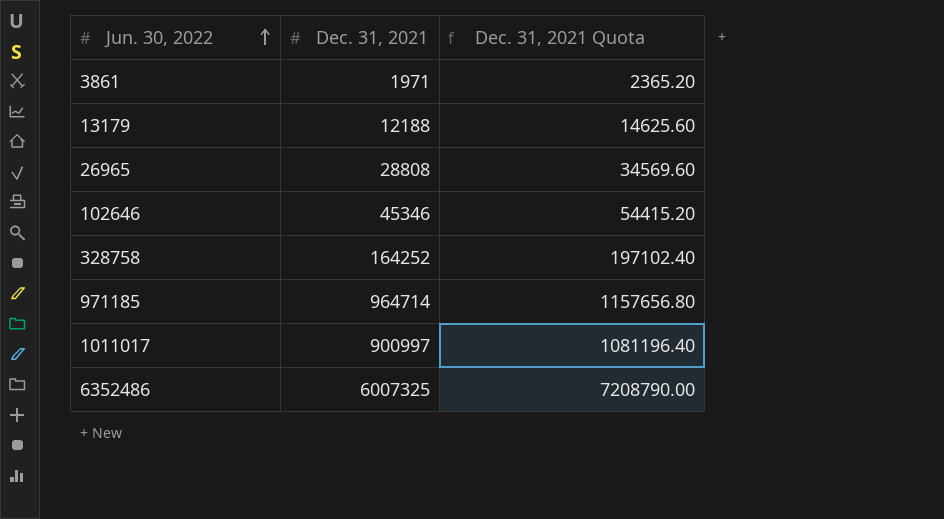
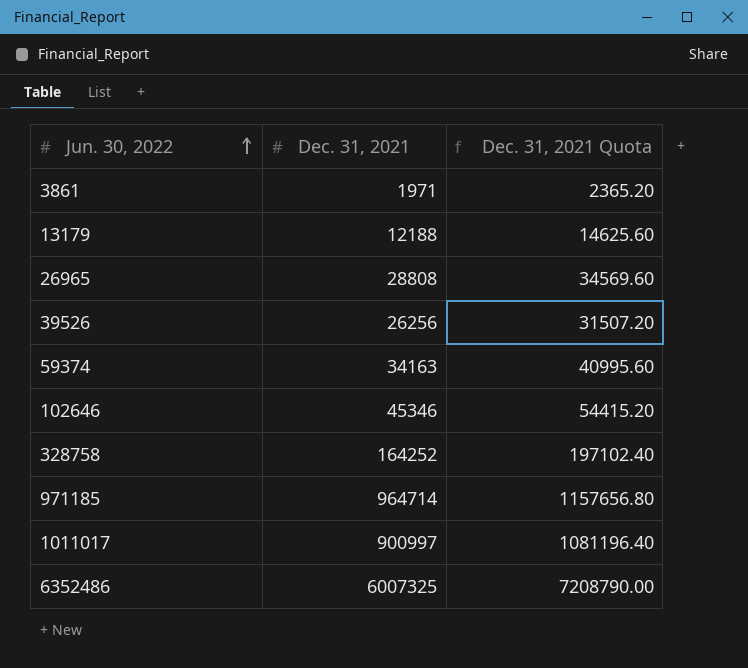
row 39526: none -> 26256 | 31507.20
row 59374: none -> 34163 | 40995.60

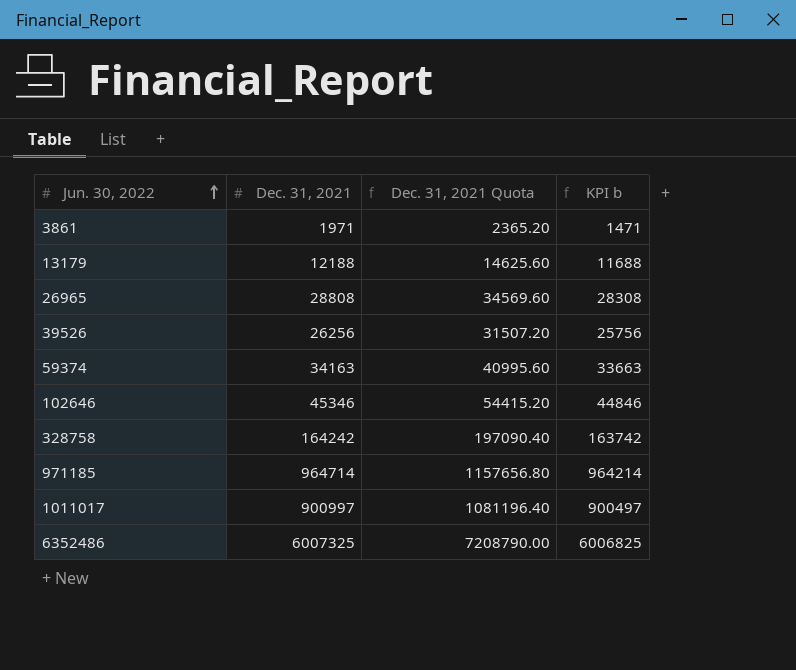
column KPI b | formula: none -> [Dec. 31, 2021] - 500
328758 | Dec. 31, 2021: 164252 -> 164242
328758 | Dec. 31, 2021 Quota: 197102.40 -> 197090.40

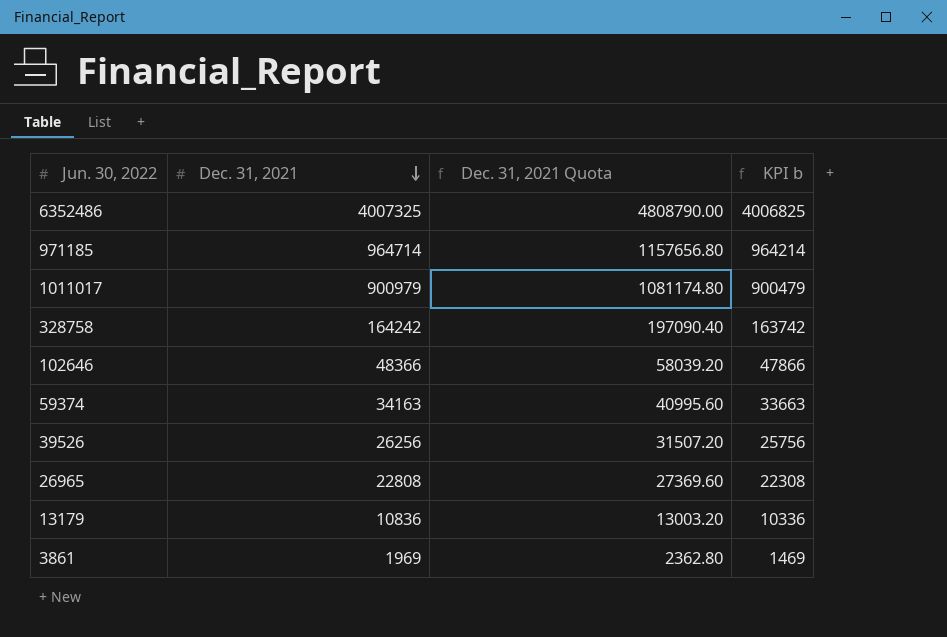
row order: Jun. 30, 2022 ascending -> Dec. 31, 2021 descending
6352486 | Dec. 31, 2021: 6007325 -> 4007325
6352486 | Dec. 31, 2021 Quota: 7208790.00 -> 4808790.00
6352486 | KPI b: 6006825 -> 4006825
1011017 | Dec. 31, 2021: 900997 -> 900979
1011017 | Dec. 31, 2021 Quota: 1081196.40 -> 1081174.80
1011017 | KPI b: 900497 -> 900479
102646 | Dec. 31, 2021: 45346 -> 48366
102646 | Dec. 31, 2021 Quota: 54415.20 -> 58039.20
102646 | KPI b: 44846 -> 47866
26965 | Dec. 31, 2021: 28808 -> 22808
26965 | Dec. 31, 2021 Quota: 34569.60 -> 27369.60
26965 | KPI b: 28308 -> 22308
13179 | Dec. 31, 2021: 12188 -> 10836
13179 | Dec. 31, 2021 Quota: 14625.60 -> 13003.20
13179 | KPI b: 11688 -> 10336
3861 | Dec. 31, 2021: 1971 -> 1969
3861 | Dec. 31, 2021 Quota: 2365.20 -> 2362.80
3861 | KPI b: 1471 -> 1469

